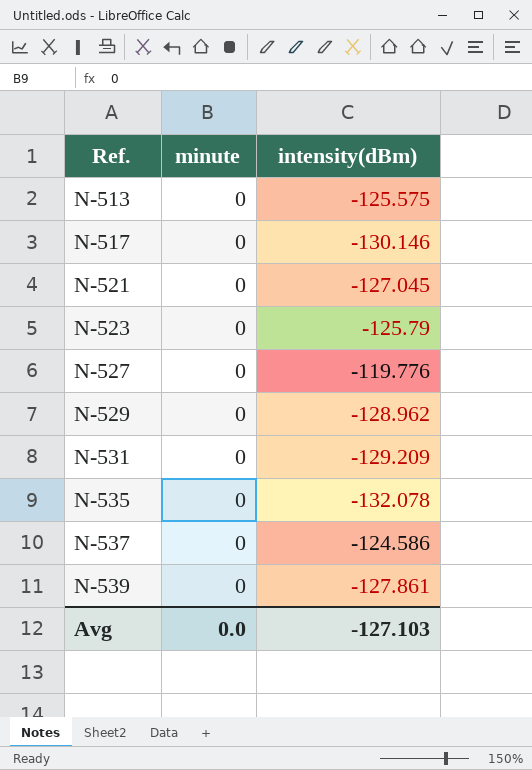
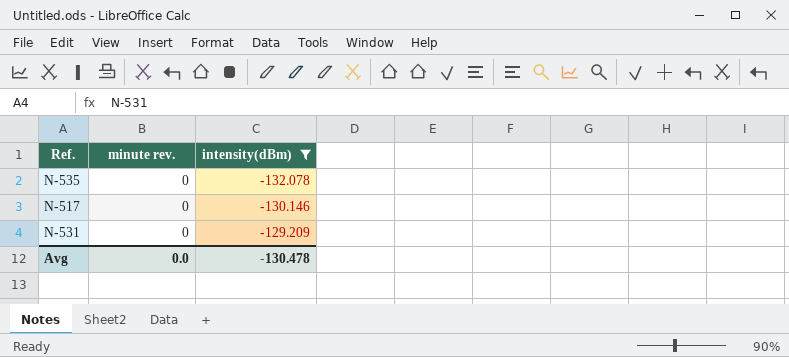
filter: none -> intensity(dBm) <= -129.209
row order: Ref. ascending -> intensity(dBm) ascending
column name: minute -> minute rev.
Avg | intensity(dBm): -127.103 -> -130.478

